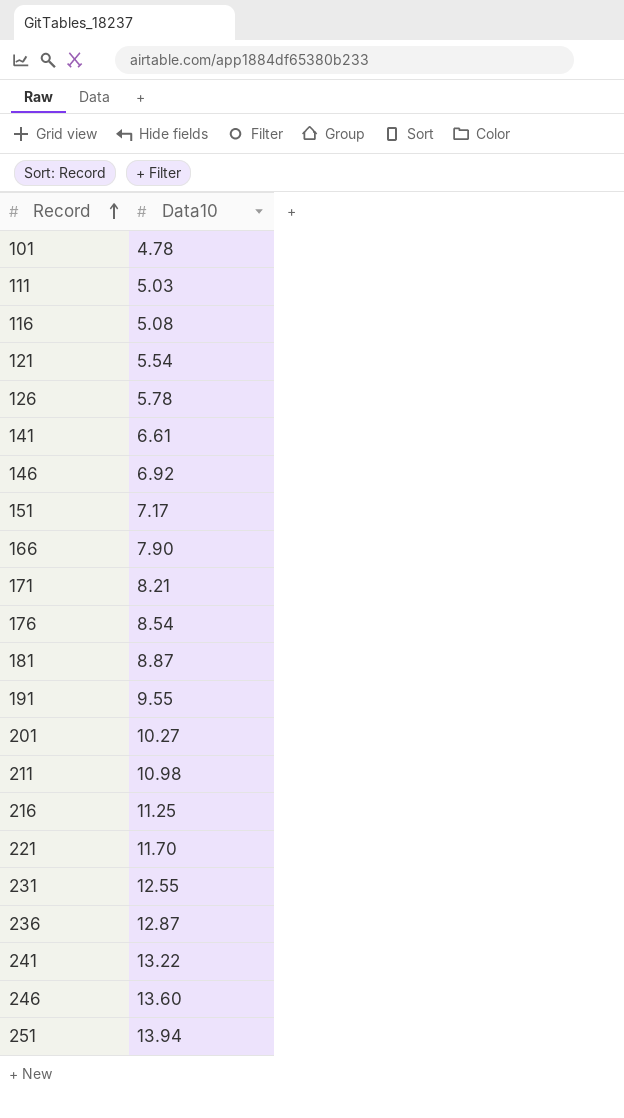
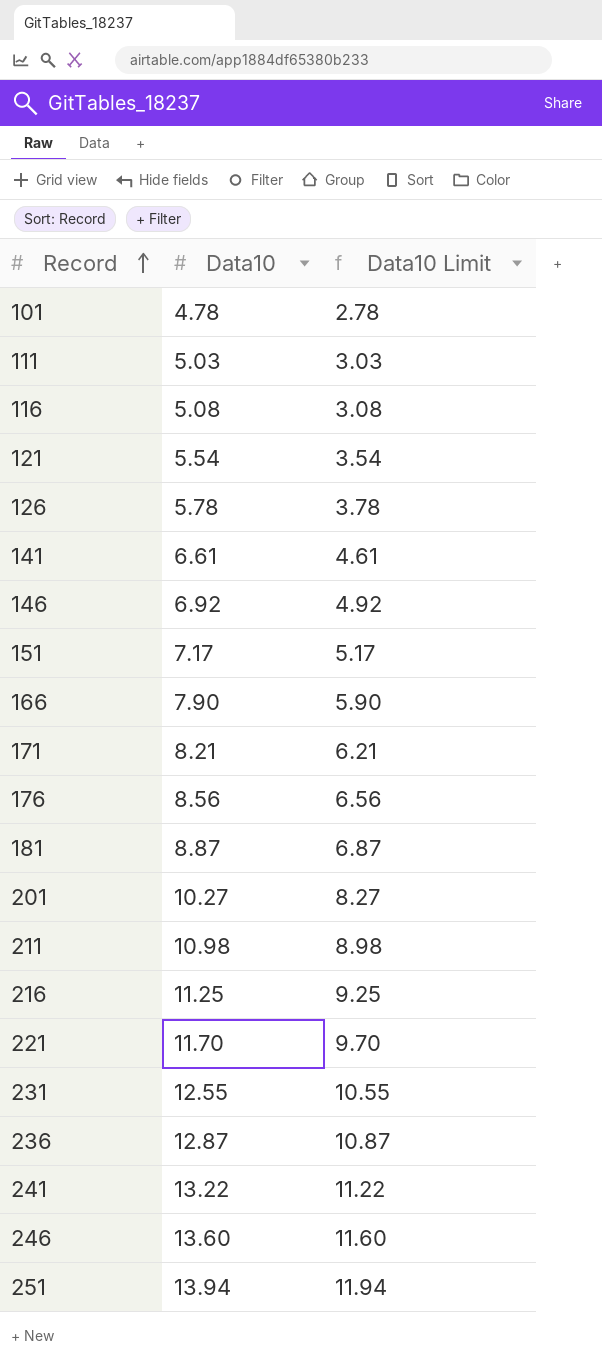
column Data10 Limit | formula: none -> [Data10] - 2
row 191: 9.55 -> none
176 | Data10: 8.54 -> 8.56

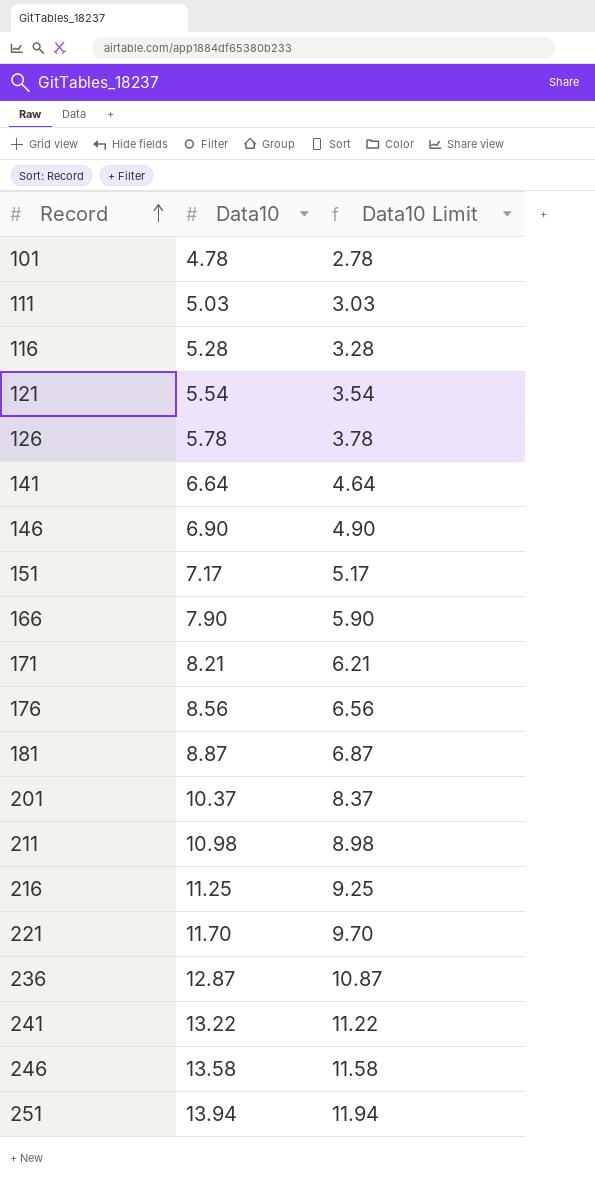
row 231: 12.55 | 10.55 -> none
116 | Data10: 5.08 -> 5.28
116 | Data10 Limit: 3.08 -> 3.28
141 | Data10: 6.61 -> 6.64
141 | Data10 Limit: 4.61 -> 4.64
146 | Data10: 6.92 -> 6.90
146 | Data10 Limit: 4.92 -> 4.90
201 | Data10: 10.27 -> 10.37
201 | Data10 Limit: 8.27 -> 8.37
246 | Data10: 13.60 -> 13.58
246 | Data10 Limit: 11.60 -> 11.58

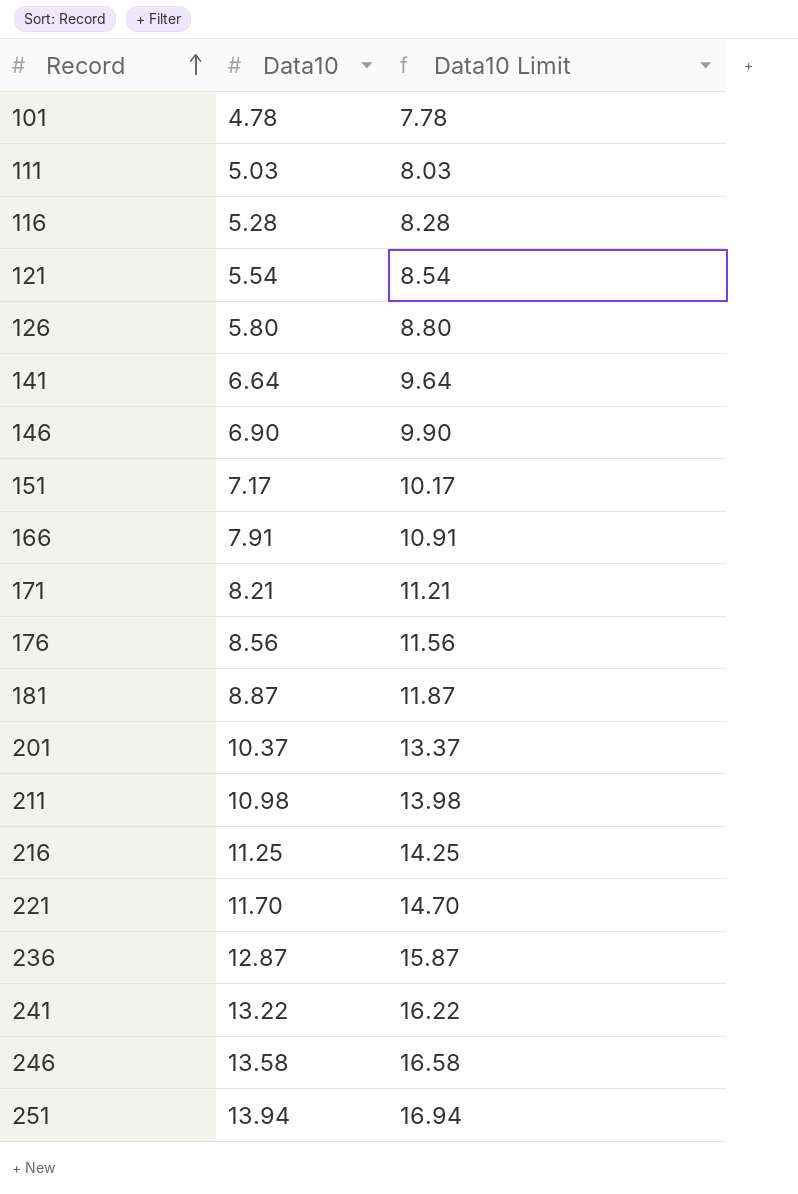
column Data10 Limit | formula: [Data10] - 2 -> [Data10] + 3
126 | Data10: 5.78 -> 5.80
166 | Data10: 7.90 -> 7.91

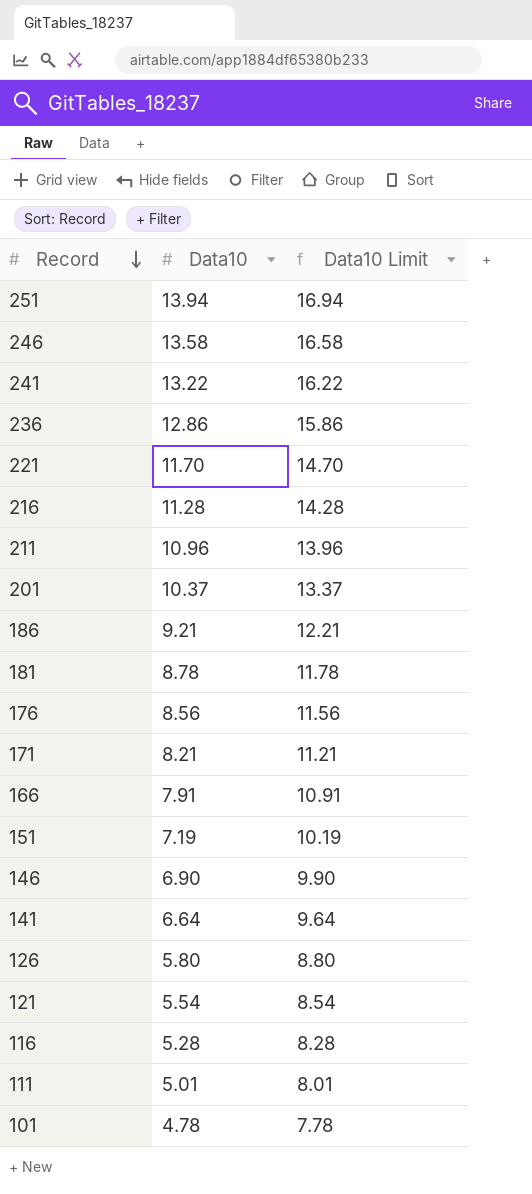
row order: Record ascending -> Record descending
236 | Data10: 12.87 -> 12.86
236 | Data10 Limit: 15.87 -> 15.86
216 | Data10: 11.25 -> 11.28
216 | Data10 Limit: 14.25 -> 14.28
211 | Data10: 10.98 -> 10.96
211 | Data10 Limit: 13.98 -> 13.96
row 186: none -> 9.21 | 12.21
181 | Data10: 8.87 -> 8.78
181 | Data10 Limit: 11.87 -> 11.78
151 | Data10: 7.17 -> 7.19
151 | Data10 Limit: 10.17 -> 10.19
111 | Data10: 5.03 -> 5.01
111 | Data10 Limit: 8.03 -> 8.01

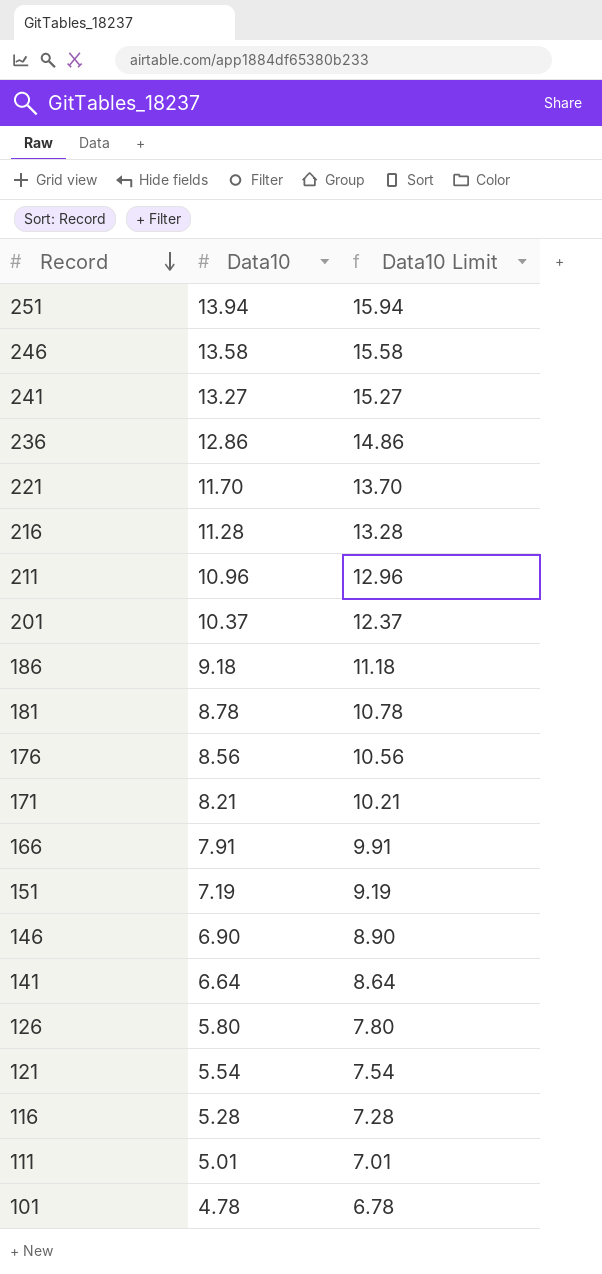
column Data10 Limit | formula: [Data10] + 3 -> [Data10] + 2
241 | Data10: 13.22 -> 13.27
186 | Data10: 9.21 -> 9.18

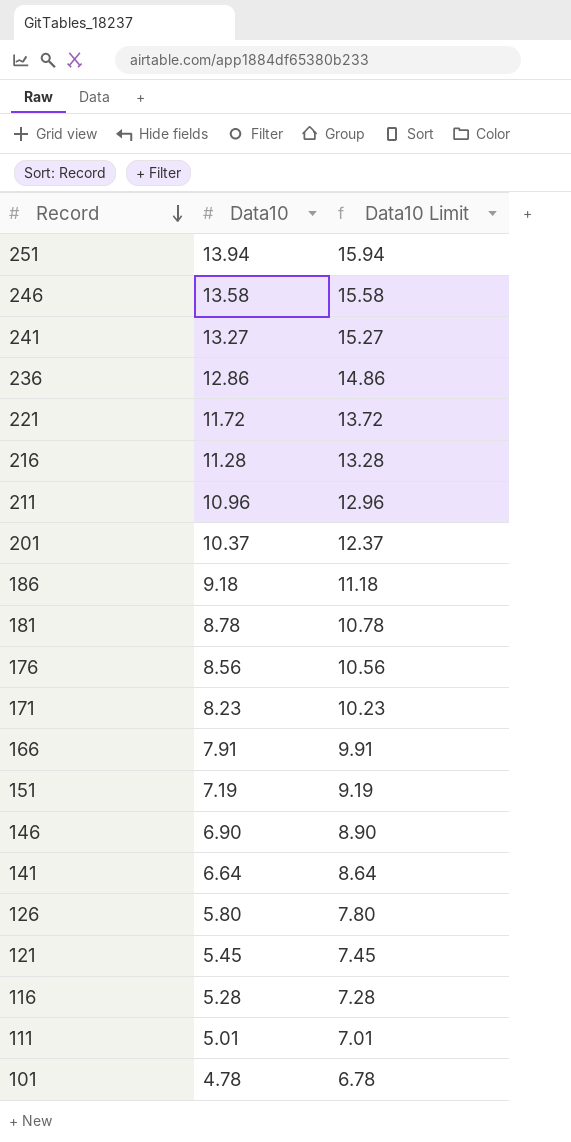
221 | Data10: 11.70 -> 11.72
221 | Data10 Limit: 13.70 -> 13.72
171 | Data10: 8.21 -> 8.23
171 | Data10 Limit: 10.21 -> 10.23
121 | Data10: 5.54 -> 5.45
121 | Data10 Limit: 7.54 -> 7.45

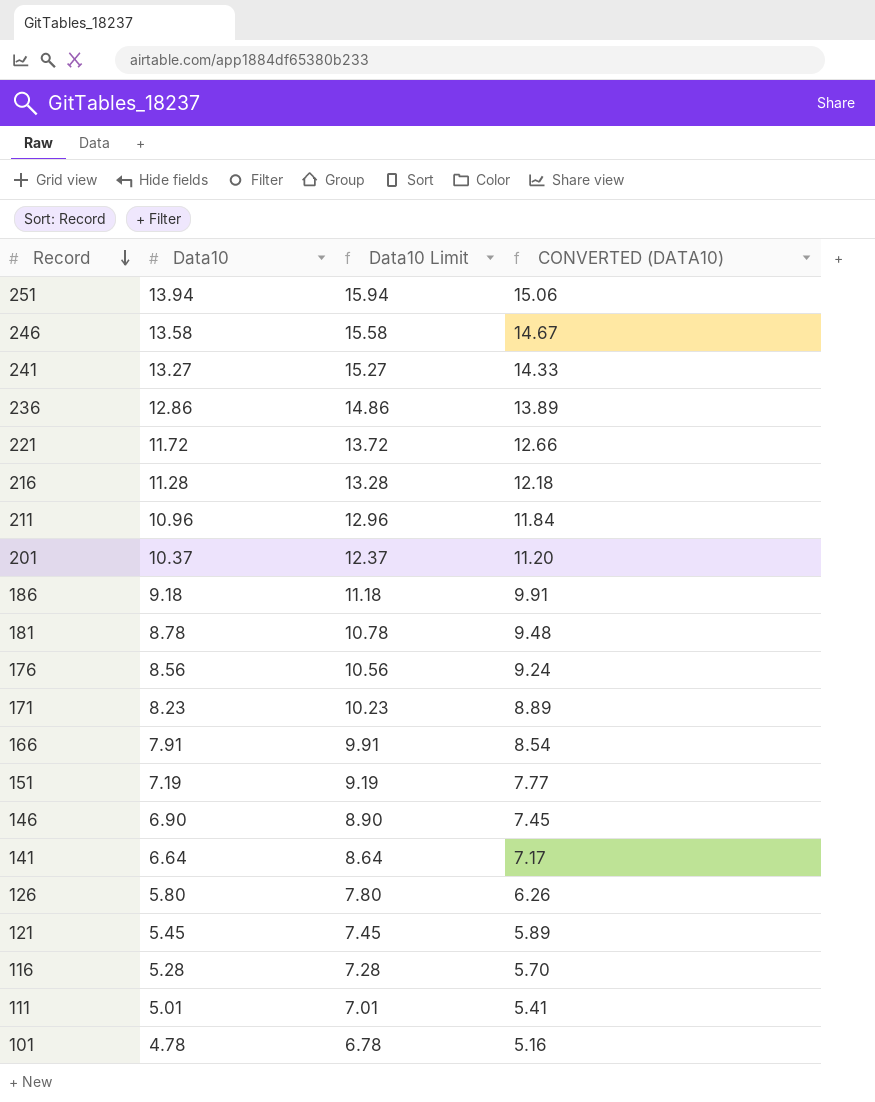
column CONVERTED (DATA10) | formula: none -> [Data10] * 1.08

